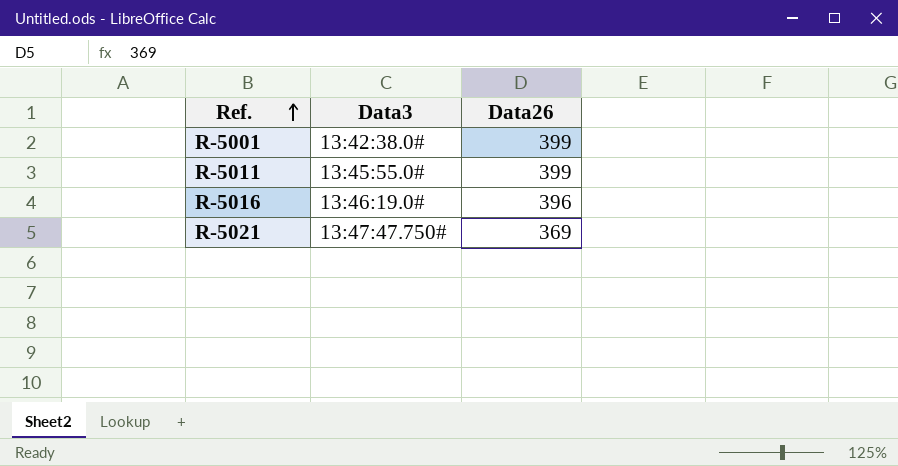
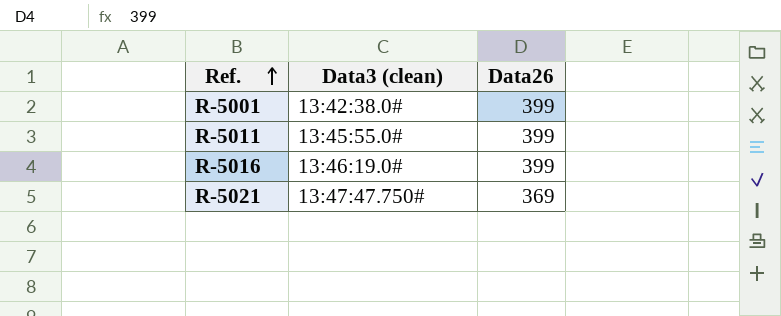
column name: Data3 -> Data3 (clean)
R-5016 | Data26: 396 -> 399

